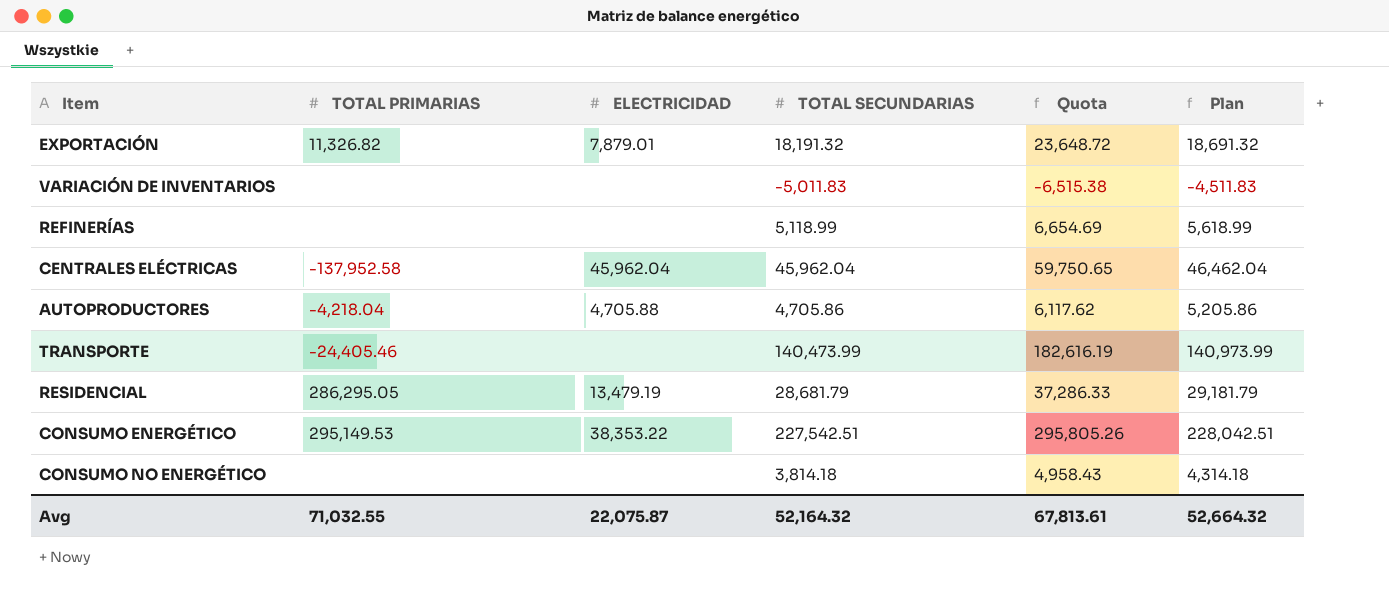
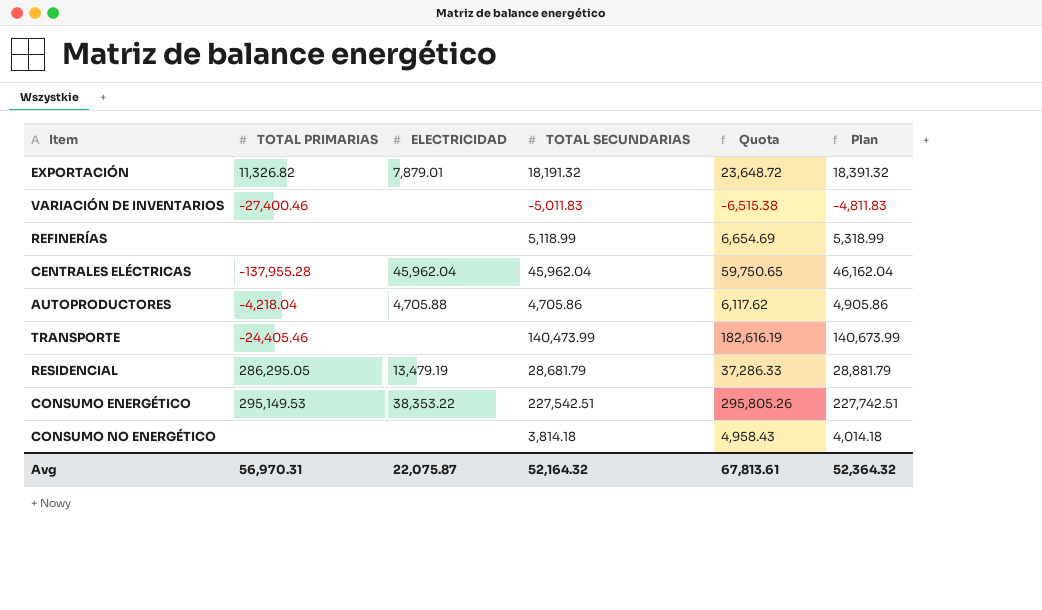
column Plan | formula: [TOTAL SECUNDARIAS] + 500 -> [TOTAL SECUNDARIAS] + 200
VARIACIÓN DE INVENTARIOS | TOTAL PRIMARIAS: none -> -27,400.46
CENTRALES ELÉCTRICAS | TOTAL PRIMARIAS: -137,952.58 -> -137,955.28
Avg | TOTAL PRIMARIAS: 71,032.55 -> 56,970.31
Avg | Plan: 52,664.32 -> 52,364.32

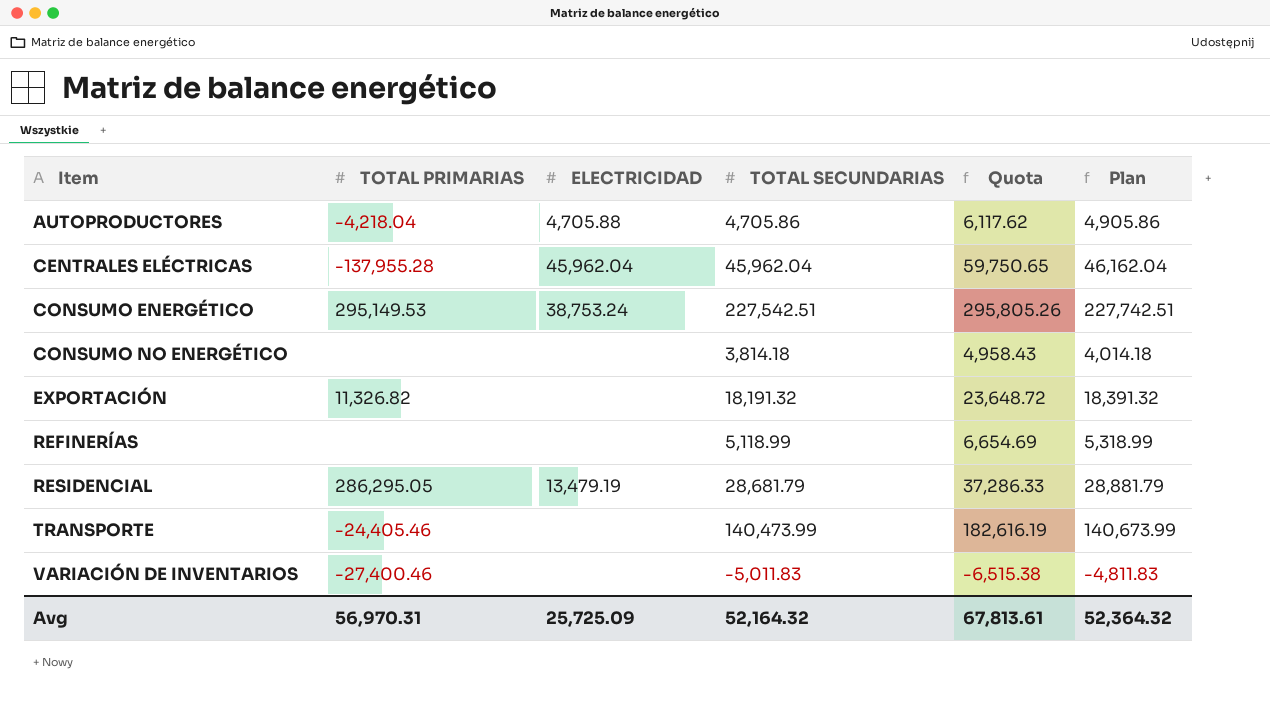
row order: none -> Item ascending
CONSUMO ENERGÉTICO | ELECTRICIDAD: 38,353.22 -> 38,753.24
EXPORTACIÓN | ELECTRICIDAD: 7,879.01 -> none
Avg | ELECTRICIDAD: 22,075.87 -> 25,725.09

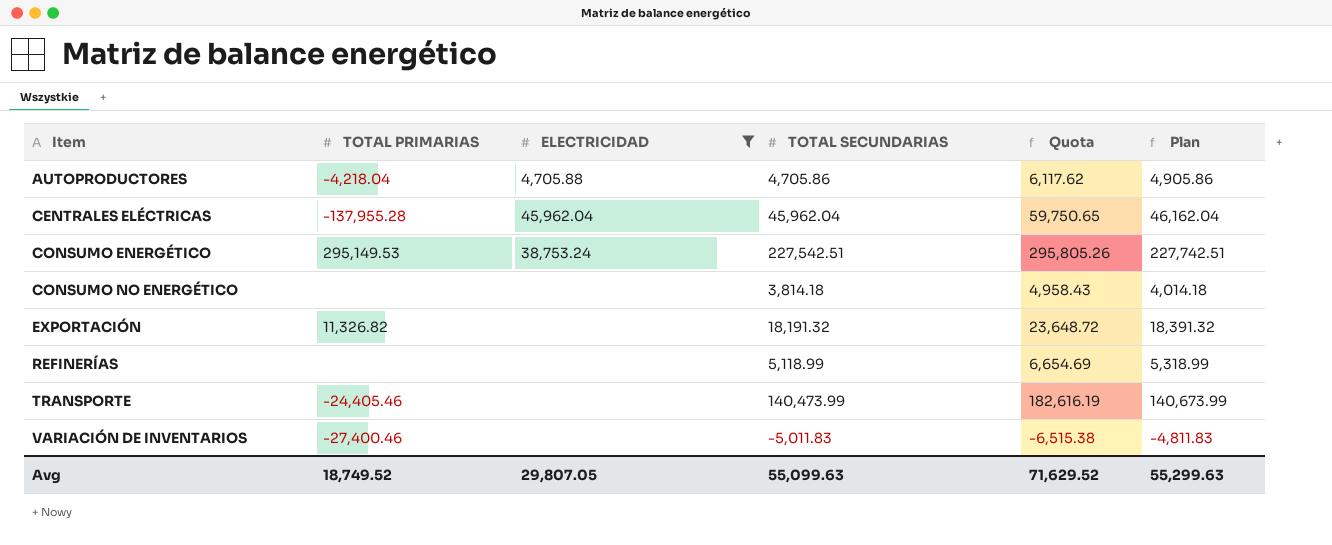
filter: none -> ELECTRICIDAD != 13,479.19
Avg | TOTAL PRIMARIAS: 56,970.31 -> 18,749.52
Avg | ELECTRICIDAD: 25,725.09 -> 29,807.05
Avg | TOTAL SECUNDARIAS: 52,164.32 -> 55,099.63
Avg | Quota: 67,813.61 -> 71,629.52
Avg | Plan: 52,364.32 -> 55,299.63

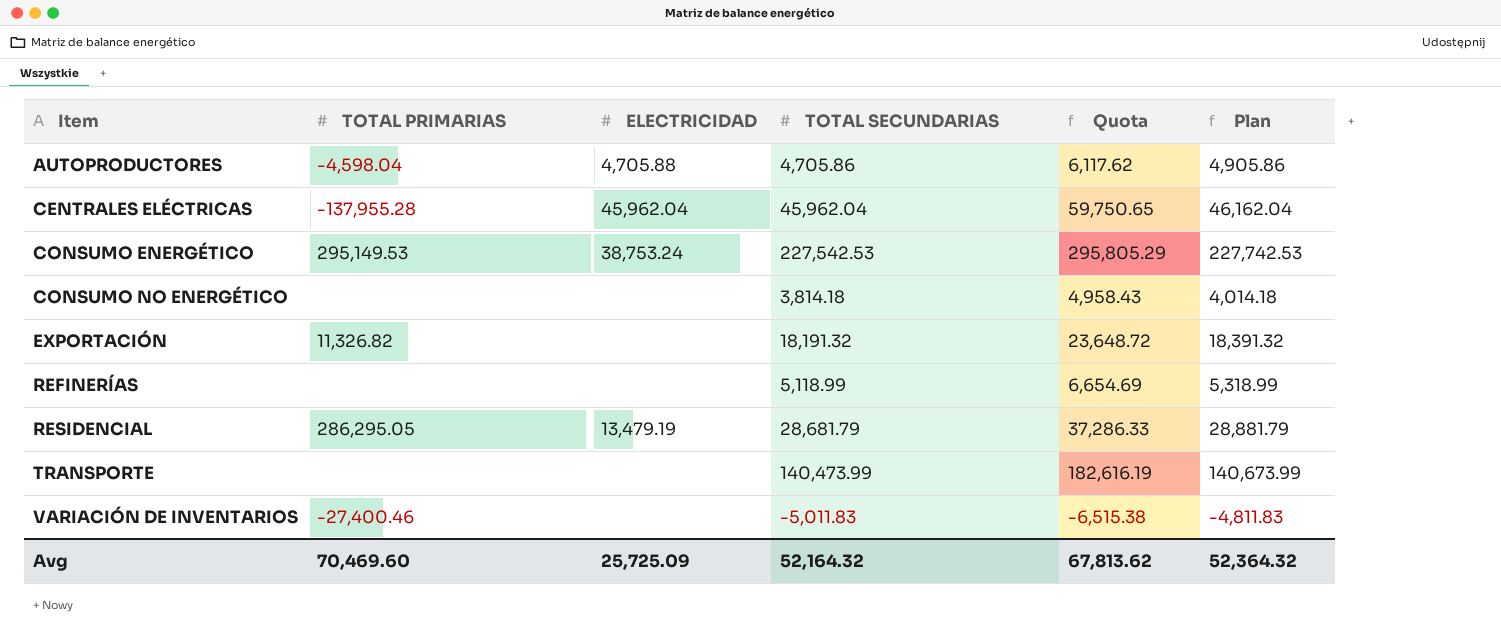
filter: ELECTRICIDAD != 13,479.19 -> none
AUTOPRODUCTORES | TOTAL PRIMARIAS: -4,218.04 -> -4,598.04
CONSUMO ENERGÉTICO | TOTAL SECUNDARIAS: 227,542.51 -> 227,542.53
CONSUMO ENERGÉTICO | Quota: 295,805.26 -> 295,805.29
CONSUMO ENERGÉTICO | Plan: 227,742.51 -> 227,742.53
TRANSPORTE | TOTAL PRIMARIAS: -24,405.46 -> none
Avg | TOTAL PRIMARIAS: 18,749.52 -> 70,469.60
Avg | ELECTRICIDAD: 29,807.05 -> 25,725.09
Avg | TOTAL SECUNDARIAS: 55,099.63 -> 52,164.32
Avg | Quota: 71,629.52 -> 67,813.62
Avg | Plan: 55,299.63 -> 52,364.32

